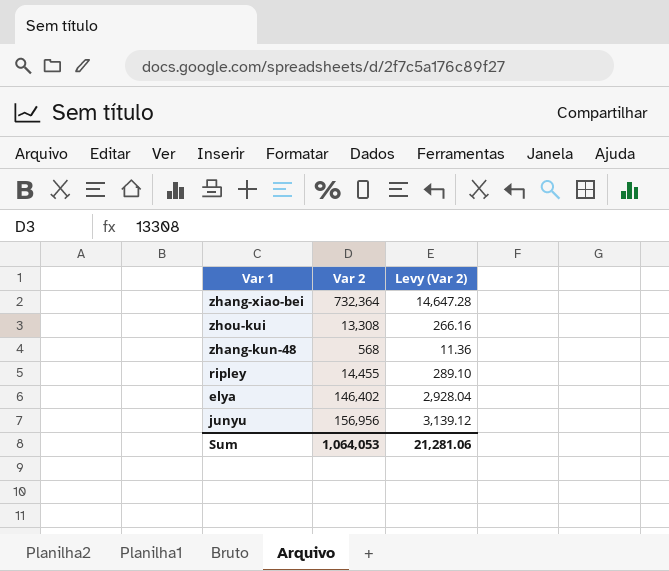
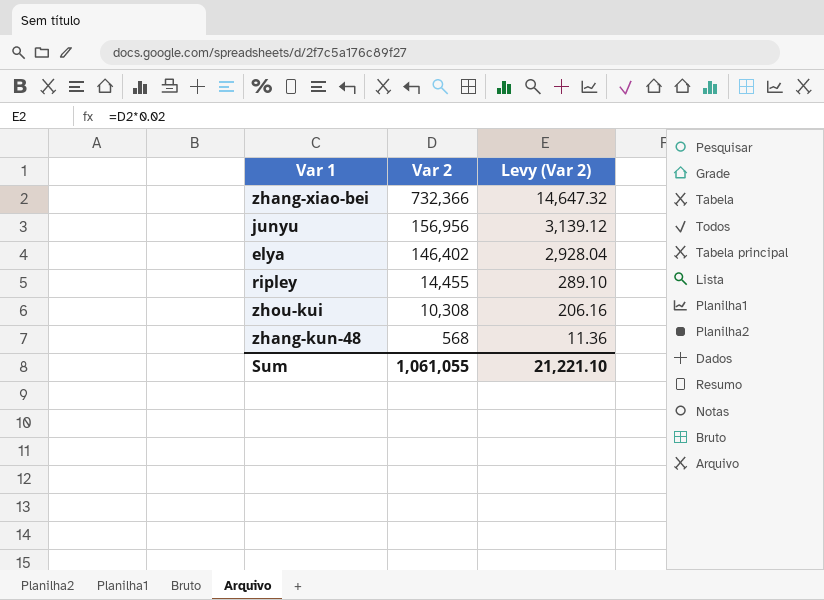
row order: none -> Var 2 descending
zhang-xiao-bei | Var 2: 732,364 -> 732,366
zhang-xiao-bei | Levy (Var 2): 14,647.28 -> 14,647.32
zhou-kui | Var 2: 13,308 -> 10,308
zhou-kui | Levy (Var 2): 266.16 -> 206.16
Sum | Var 2: 1,064,053 -> 1,061,055
Sum | Levy (Var 2): 21,281.06 -> 21,221.10

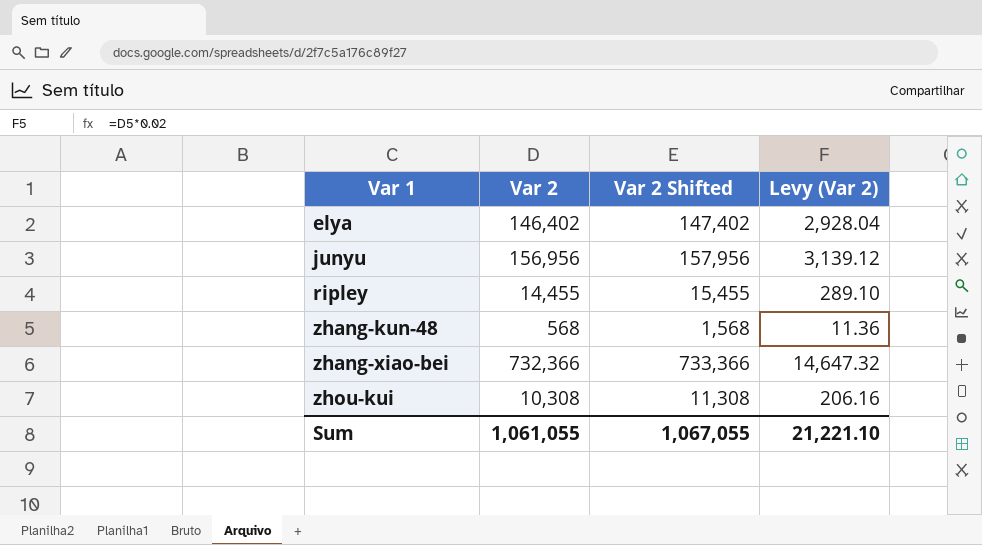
row order: Var 2 descending -> Var 1 ascending
column Var 2 Shifted | formula: none -> [Var 2] + 1000

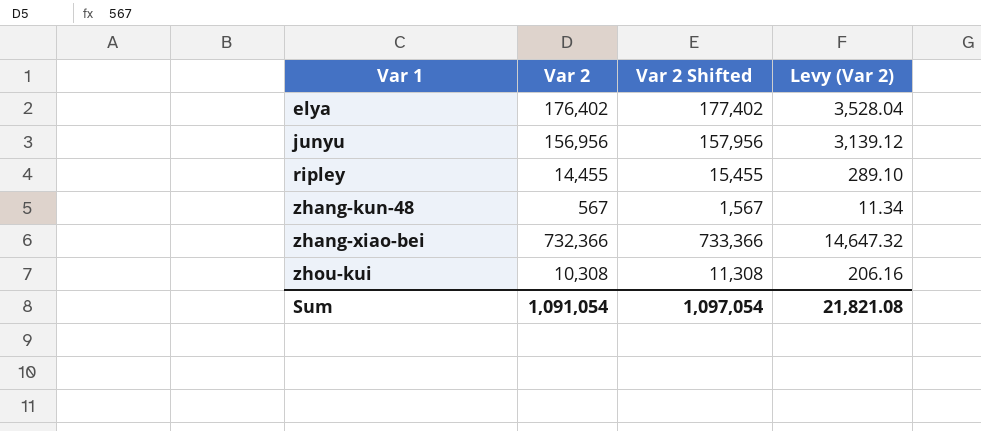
elya | Var 2: 146,402 -> 176,402
elya | Var 2 Shifted: 147,402 -> 177,402
elya | Levy (Var 2): 2,928.04 -> 3,528.04
zhang-kun-48 | Var 2: 568 -> 567
zhang-kun-48 | Var 2 Shifted: 1,568 -> 1,567
zhang-kun-48 | Levy (Var 2): 11.36 -> 11.34
Sum | Var 2: 1,061,055 -> 1,091,054
Sum | Var 2 Shifted: 1,067,055 -> 1,097,054
Sum | Levy (Var 2): 21,221.10 -> 21,821.08

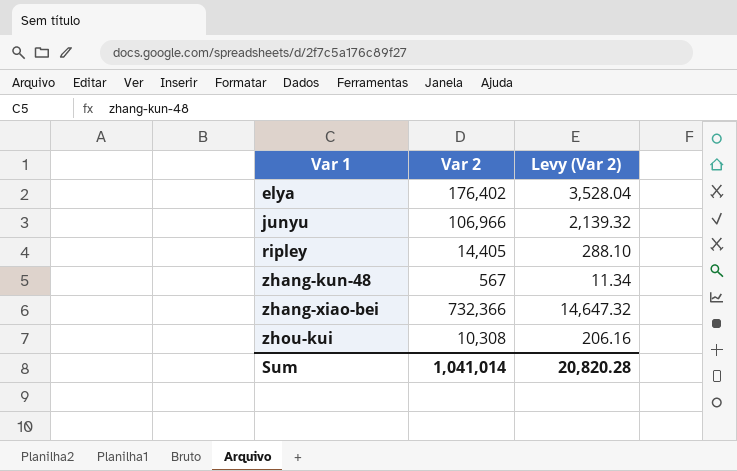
column Var 2 Shifted | formula: [Var 2] + 1000 -> none
junyu | Var 2: 156,956 -> 106,966
junyu | Levy (Var 2): 3,139.12 -> 2,139.32
ripley | Var 2: 14,455 -> 14,405
ripley | Levy (Var 2): 289.10 -> 288.10
Sum | Var 2: 1,091,054 -> 1,041,014
Sum | Levy (Var 2): 21,821.08 -> 20,820.28

